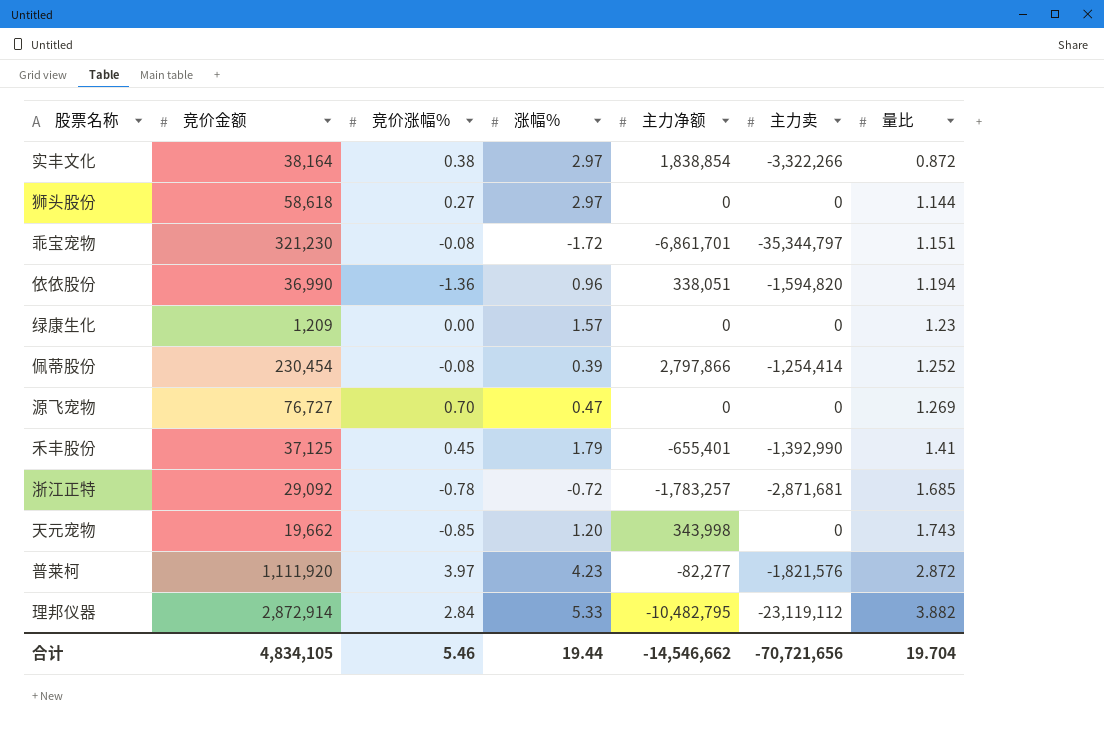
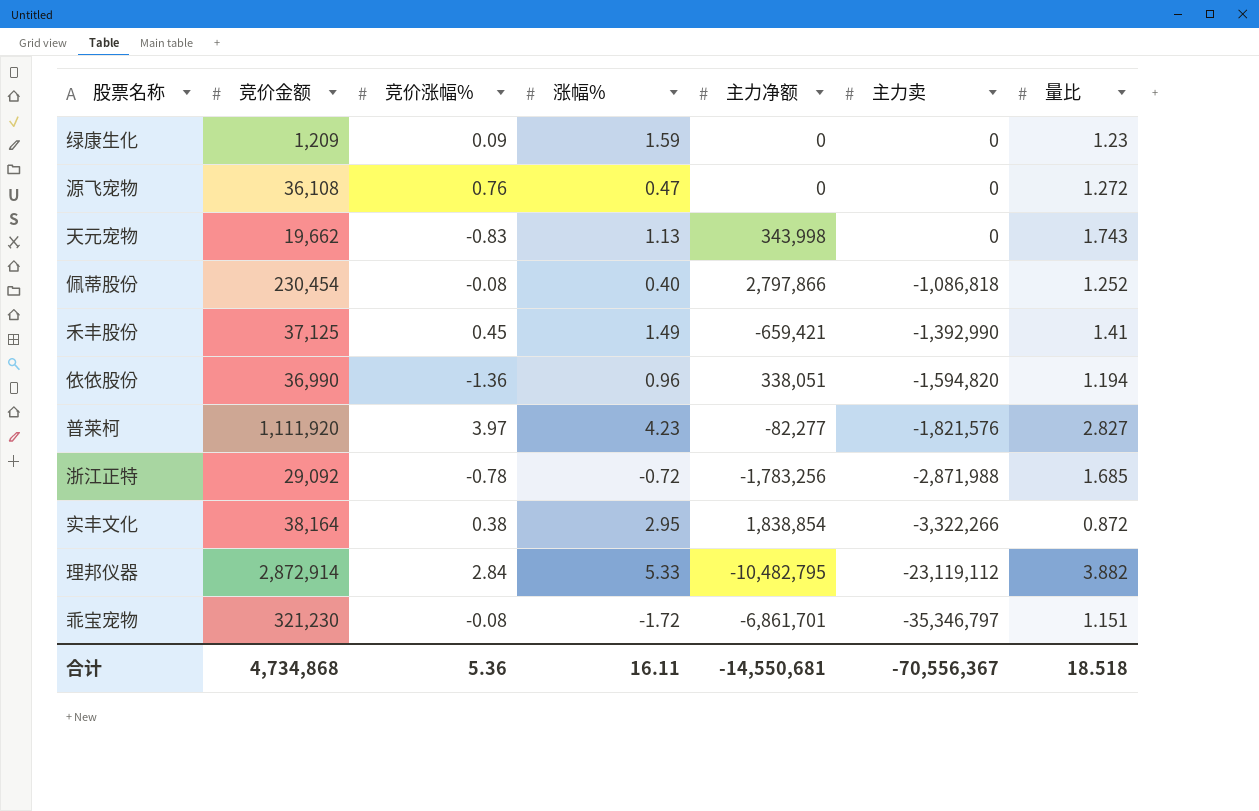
row order: 量比 ascending -> 主力卖 descending
row 狮头股份: 58,618 | 0.27 | 2.97 | 0 | 0 | 1.144 -> none
绿康生化 | 竞价涨幅%: 0.00 -> 0.09
绿康生化 | 涨幅%: 1.57 -> 1.59
源飞宠物 | 竞价金额: 76,727 -> 36,108
源飞宠物 | 竞价涨幅%: 0.70 -> 0.76
源飞宠物 | 量比: 1.269 -> 1.272
天元宠物 | 竞价涨幅%: -0.85 -> -0.83
天元宠物 | 涨幅%: 1.20 -> 1.13
佩蒂股份 | 涨幅%: 0.39 -> 0.40
佩蒂股份 | 主力卖: -1,254,414 -> -1,086,818
禾丰股份 | 涨幅%: 1.79 -> 1.49
禾丰股份 | 主力净额: -655,401 -> -659,421
普莱柯 | 量比: 2.872 -> 2.827
浙江正特 | 主力净额: -1,783,257 -> -1,783,256
浙江正特 | 主力卖: -2,871,681 -> -2,871,988
实丰文化 | 涨幅%: 2.97 -> 2.95
乖宝宠物 | 主力卖: -35,344,797 -> -35,346,797
合计 | 竞价金额: 4,834,105 -> 4,734,868
合计 | 竞价涨幅%: 5.46 -> 5.36
合计 | 涨幅%: 19.44 -> 16.11
合计 | 主力净额: -14,546,662 -> -14,550,681
合计 | 主力卖: -70,721,656 -> -70,556,367
合计 | 量比: 19.704 -> 18.518

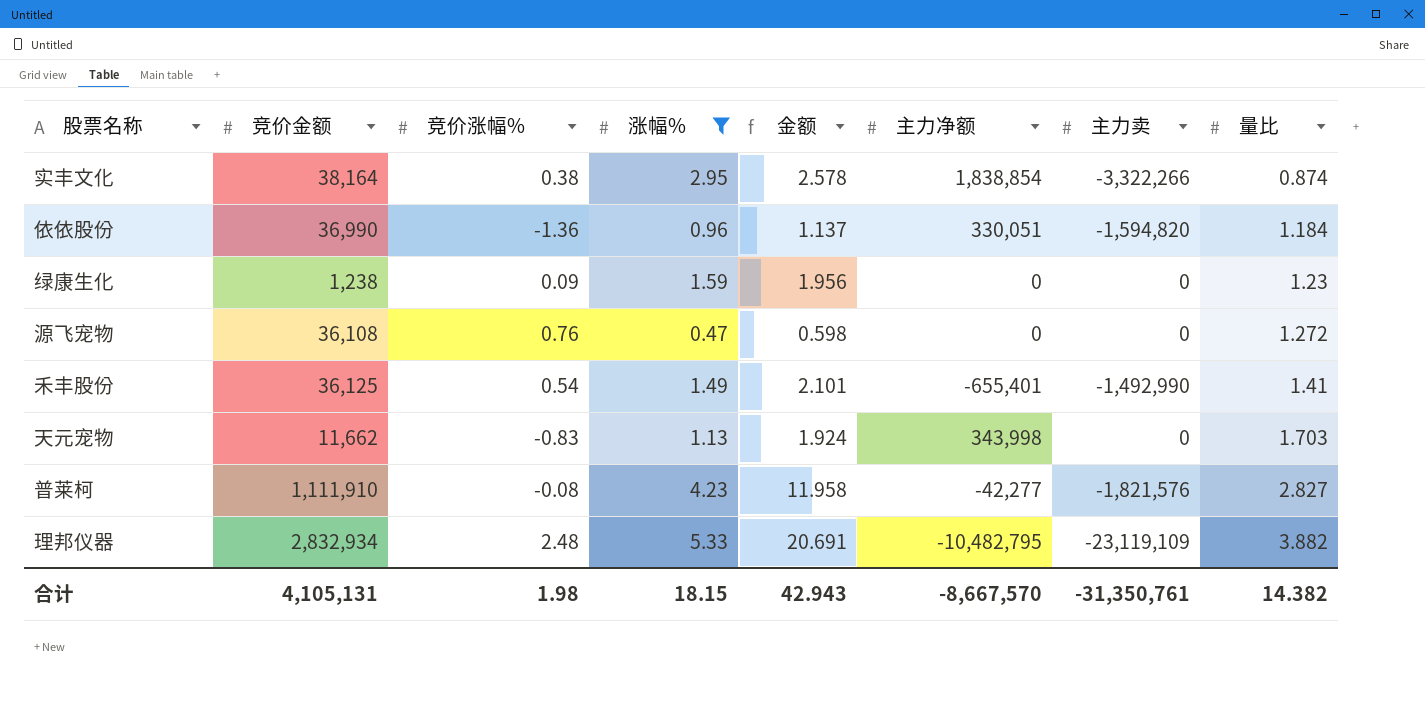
filter: none -> 涨幅% >= 0.47
row order: 主力卖 descending -> 量比 ascending
column 金额 | formula: none -> [涨幅%] * [量比]
实丰文化 | 量比: 0.872 -> 0.874
依依股份 | 主力净额: 338,051 -> 330,051
依依股份 | 量比: 1.194 -> 1.184
绿康生化 | 竞价金额: 1,209 -> 1,238
禾丰股份 | 竞价金额: 37,125 -> 36,125
禾丰股份 | 竞价涨幅%: 0.45 -> 0.54
禾丰股份 | 主力净额: -659,421 -> -655,401
禾丰股份 | 主力卖: -1,392,990 -> -1,492,990
天元宠物 | 竞价金额: 19,662 -> 11,662
天元宠物 | 量比: 1.743 -> 1.703
普莱柯 | 竞价金额: 1,111,920 -> 1,111,910
普莱柯 | 竞价涨幅%: 3.97 -> -0.08
普莱柯 | 主力净额: -82,277 -> -42,277
理邦仪器 | 竞价金额: 2,872,914 -> 2,832,934
理邦仪器 | 竞价涨幅%: 2.84 -> 2.48
理邦仪器 | 主力卖: -23,119,112 -> -23,119,109
合计 | 竞价金额: 4,734,868 -> 4,105,131
合计 | 竞价涨幅%: 5.36 -> 1.98
合计 | 涨幅%: 16.11 -> 18.15
合计 | 主力净额: -14,550,681 -> -8,667,570
合计 | 主力卖: -70,556,367 -> -31,350,761
合计 | 量比: 18.518 -> 14.382

